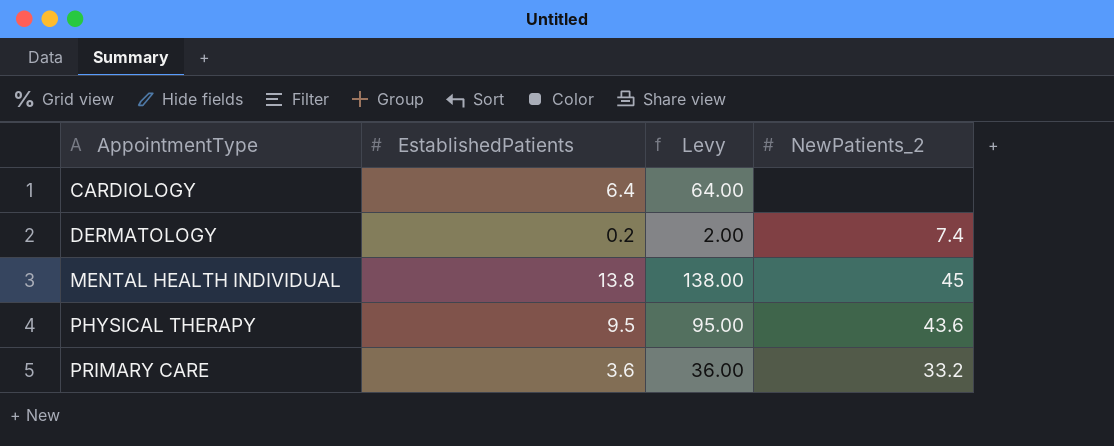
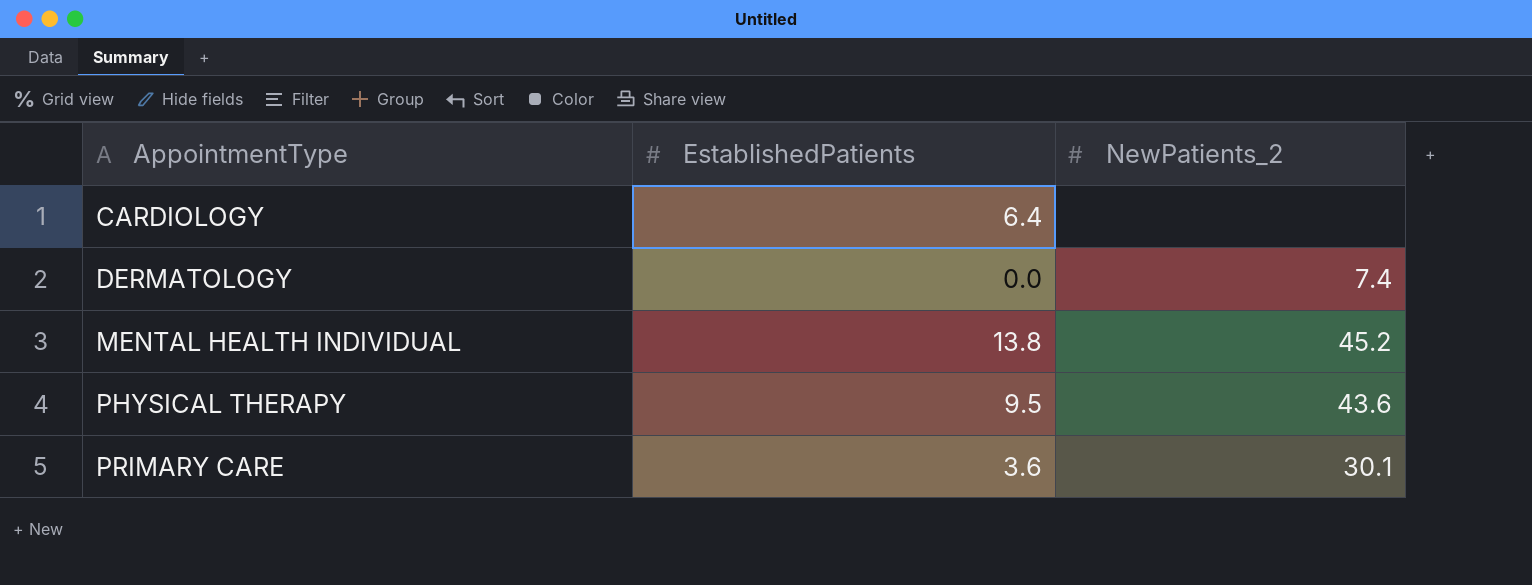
column Levy | formula: [EstablishedPatients] * 10 -> none
DERMATOLOGY | EstablishedPatients: 0.2 -> 0.0
MENTAL HEALTH INDIVIDUAL | NewPatients_2: 45 -> 45.2
PRIMARY CARE | NewPatients_2: 33.2 -> 30.1

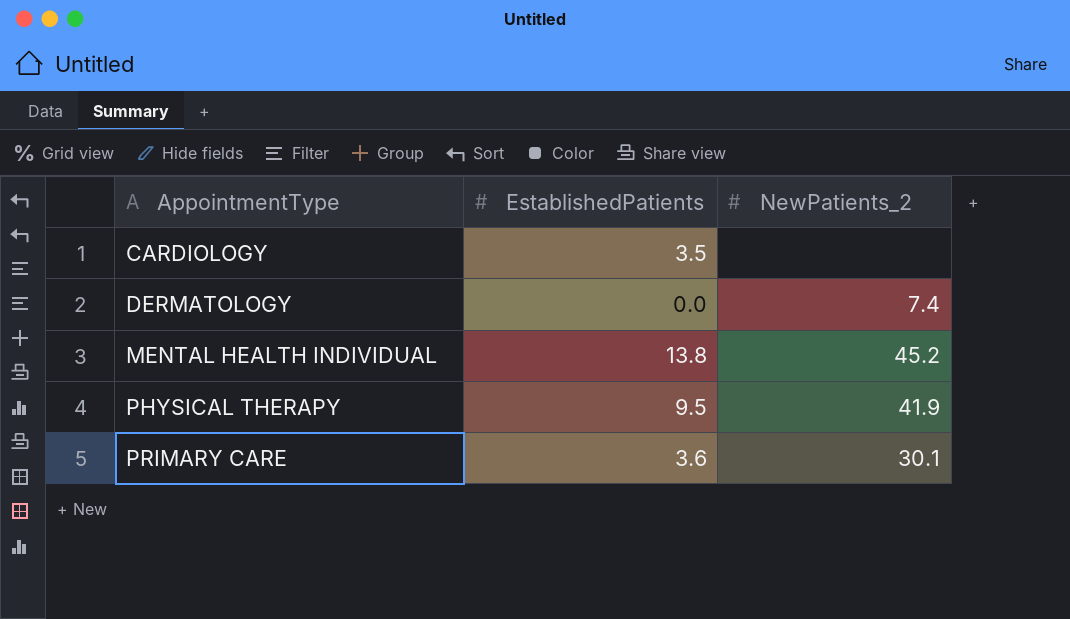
CARDIOLOGY | EstablishedPatients: 6.4 -> 3.5
PHYSICAL THERAPY | NewPatients_2: 43.6 -> 41.9

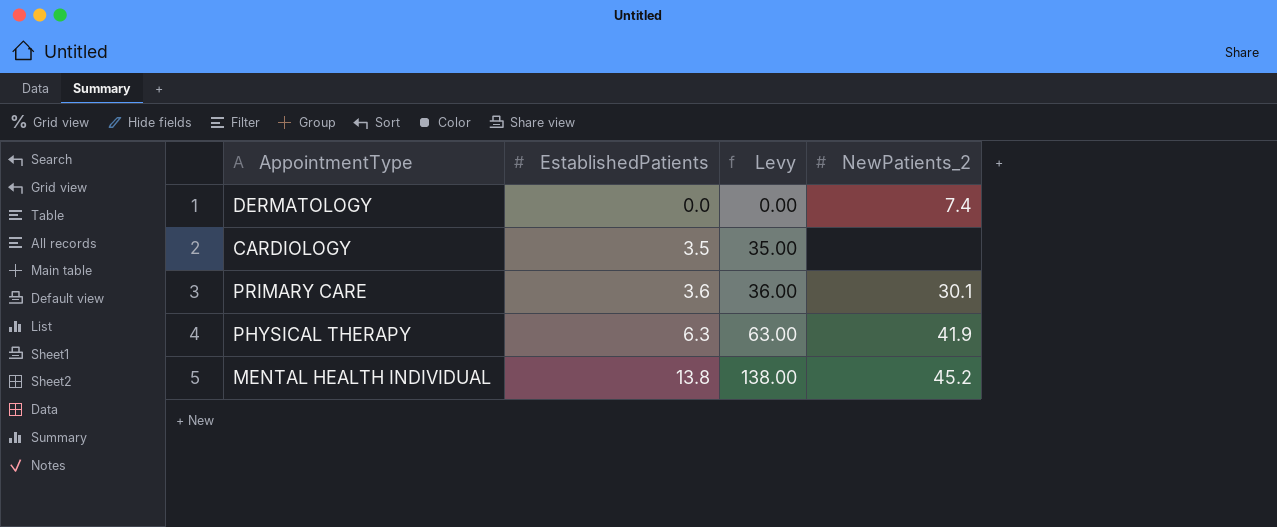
row order: AppointmentType ascending -> EstablishedPatients ascending
column Levy | formula: none -> [EstablishedPatients] * 10
PHYSICAL THERAPY | EstablishedPatients: 9.5 -> 6.3

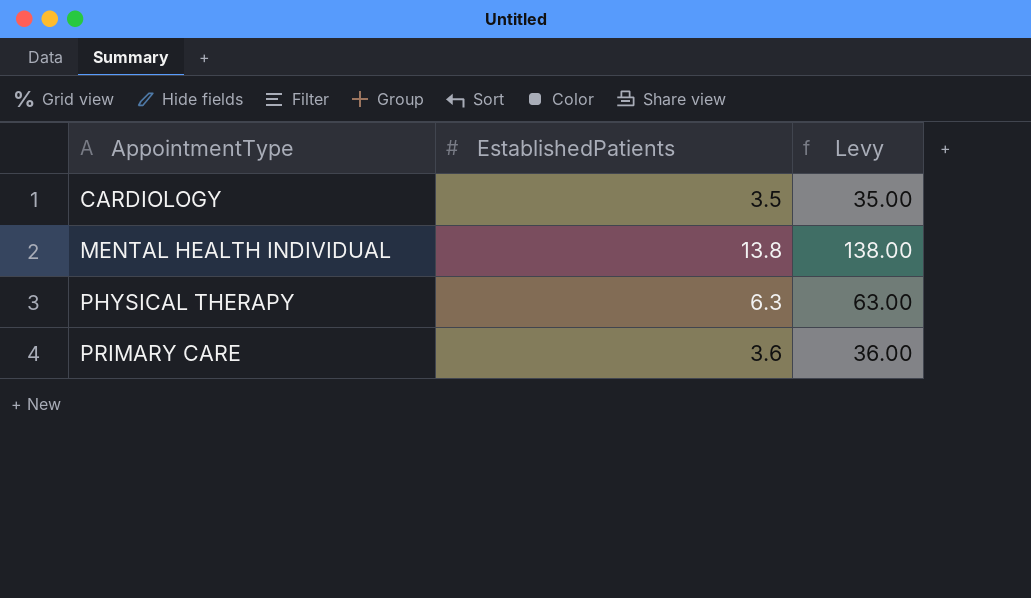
row order: EstablishedPatients ascending -> AppointmentType ascending
column NewPatients_2 | position: 4 -> none
row DERMATOLOGY: 0.0 | 0.00 | 7.4 -> none

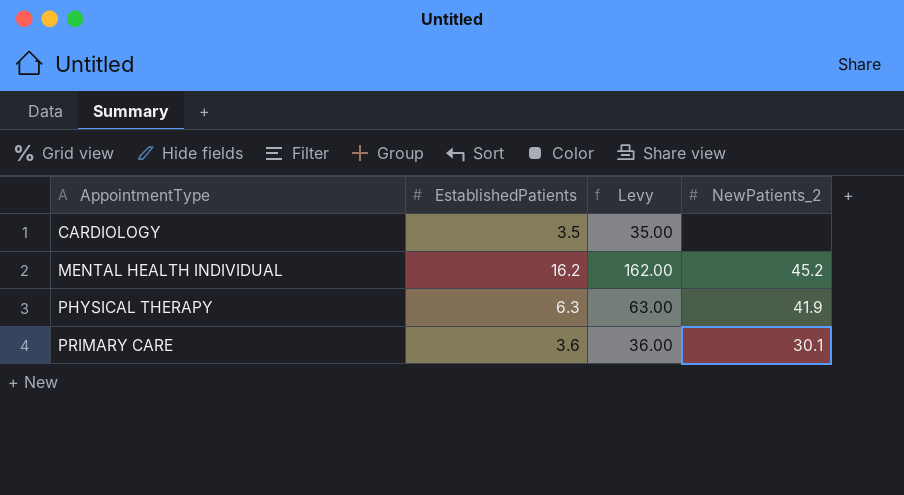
column NewPatients_2 | position: none -> 4
MENTAL HEALTH INDIVIDUAL | EstablishedPatients: 13.8 -> 16.2
MENTAL HEALTH INDIVIDUAL | Levy: 138.00 -> 162.00

